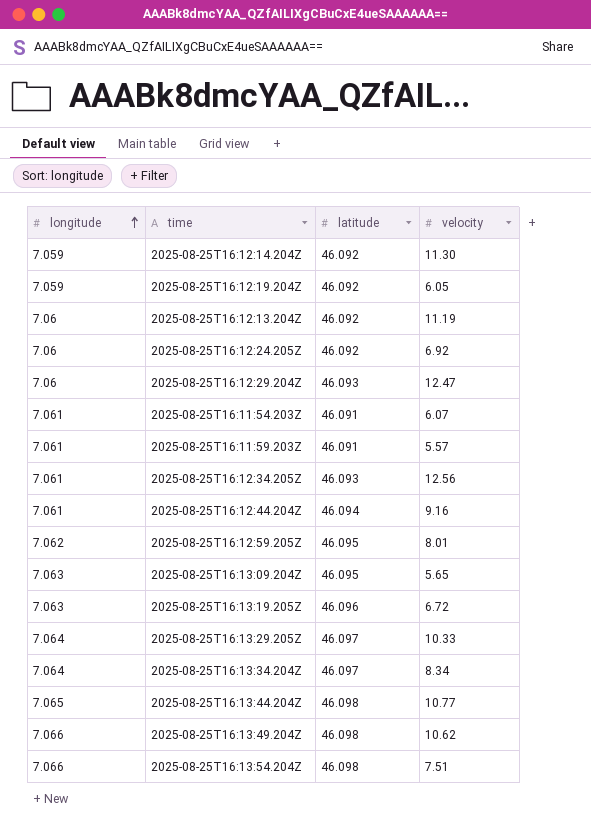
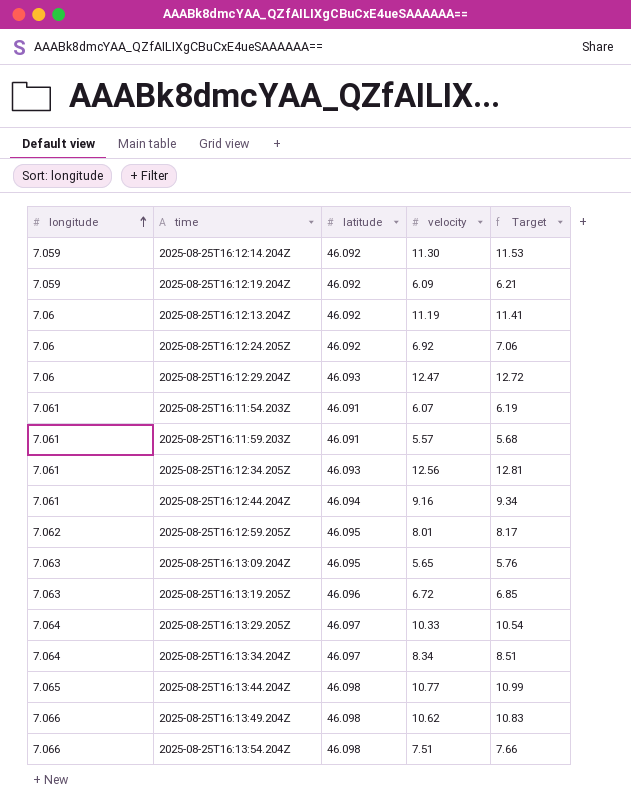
column Target | formula: none -> [velocity] * 1.02
2025-08-25T16:12:19.204Z | velocity: 6.05 -> 6.09

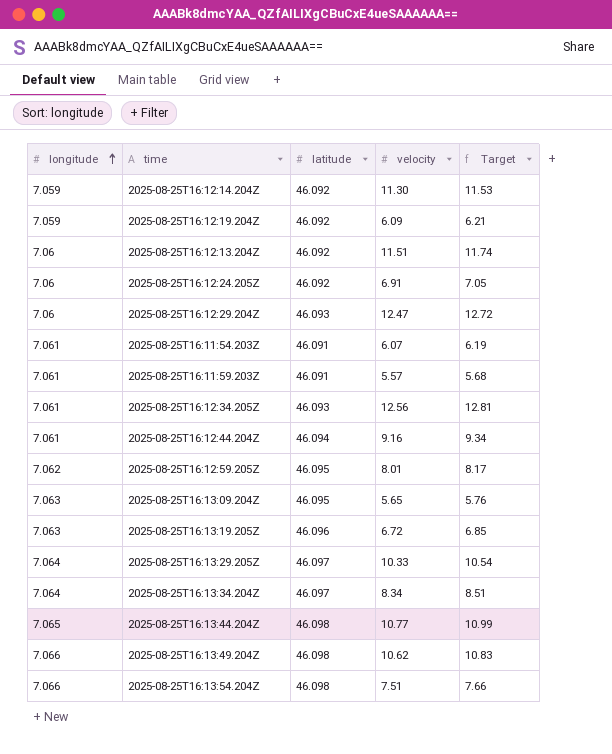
2025-08-25T16:12:13.204Z | velocity: 11.19 -> 11.51
2025-08-25T16:12:13.204Z | Target: 11.41 -> 11.74
2025-08-25T16:12:24.205Z | velocity: 6.92 -> 6.91
2025-08-25T16:12:24.205Z | Target: 7.06 -> 7.05

